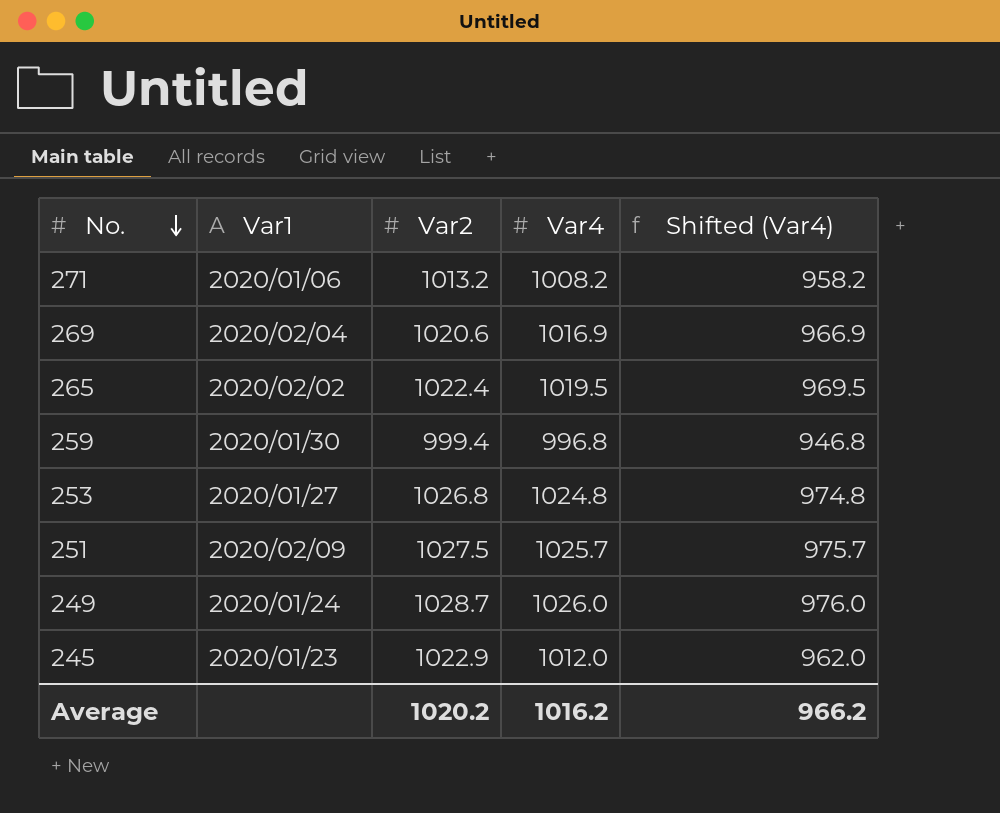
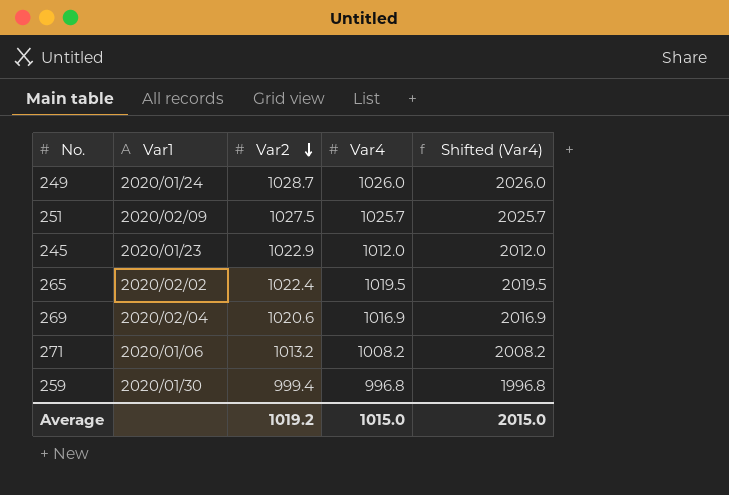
row order: No. descending -> Var2 descending
column Shifted (Var4) | formula: [Var4] - 50 -> [Var4] + 1000
row 253: 2020/01/27 | 1026.8 | 1024.8 | 974.8 -> none
Average | Var2: 1020.2 -> 1019.2
Average | Var4: 1016.2 -> 1015.0
Average | Shifted (Var4): 966.2 -> 2015.0

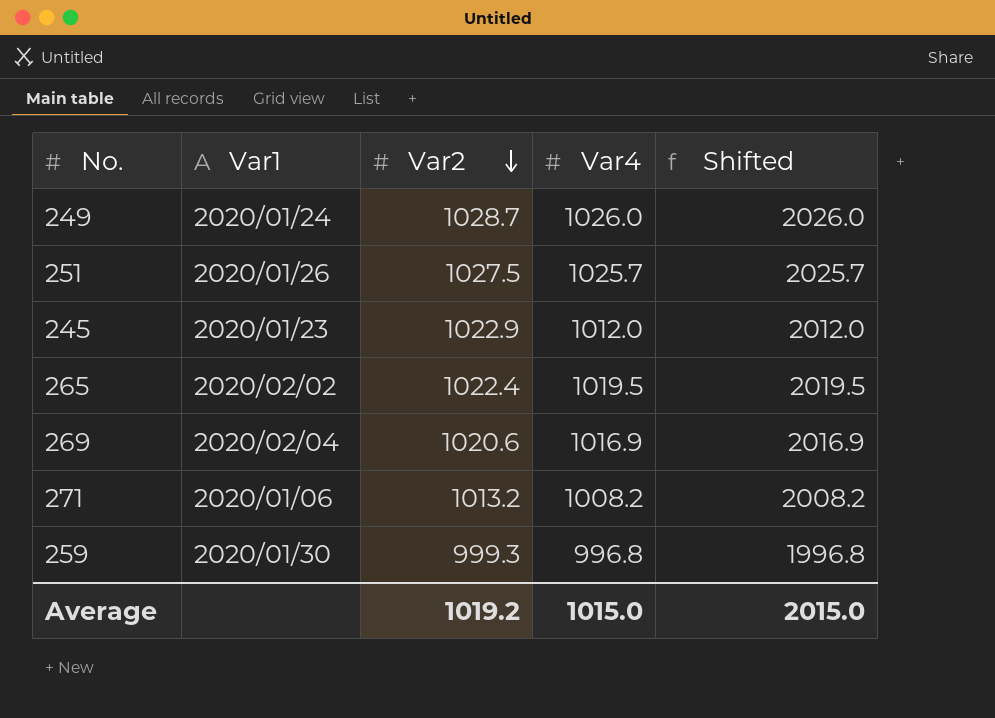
column name: Shifted (Var4) -> Shifted
251 | Var1: 2020/02/09 -> 2020/01/26
259 | Var2: 999.4 -> 999.3

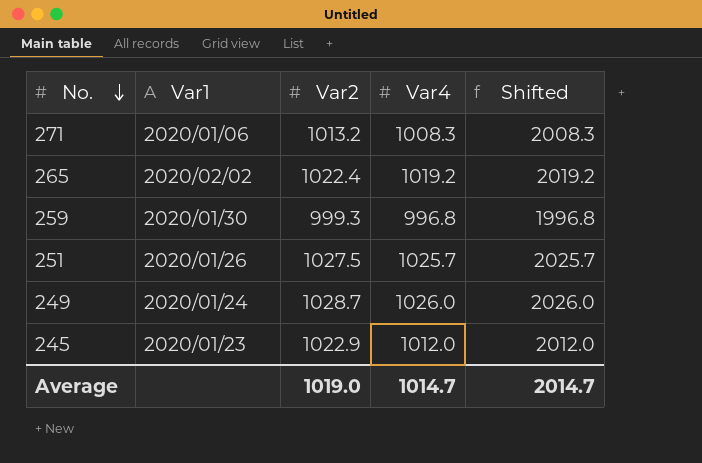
row order: Var2 descending -> No. descending
row 269: 2020/02/04 | 1020.6 | 1016.9 | 2016.9 -> none
271 | Var4: 1008.2 -> 1008.3
271 | Shifted: 2008.2 -> 2008.3
265 | Var4: 1019.5 -> 1019.2
265 | Shifted: 2019.5 -> 2019.2
Average | Var2: 1019.2 -> 1019.0
Average | Var4: 1015.0 -> 1014.7
Average | Shifted: 2015.0 -> 2014.7

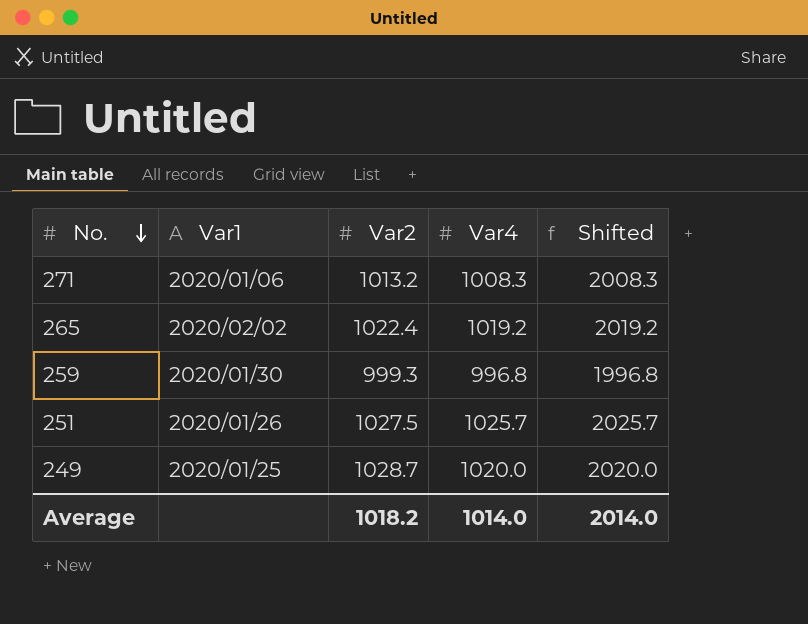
row 245: 2020/01/23 | 1022.9 | 1012.0 | 2012.0 -> none
249 | Var1: 2020/01/24 -> 2020/01/25
249 | Var4: 1026.0 -> 1020.0
249 | Shifted: 2026.0 -> 2020.0
Average | Var2: 1019.0 -> 1018.2
Average | Var4: 1014.7 -> 1014.0
Average | Shifted: 2014.7 -> 2014.0

